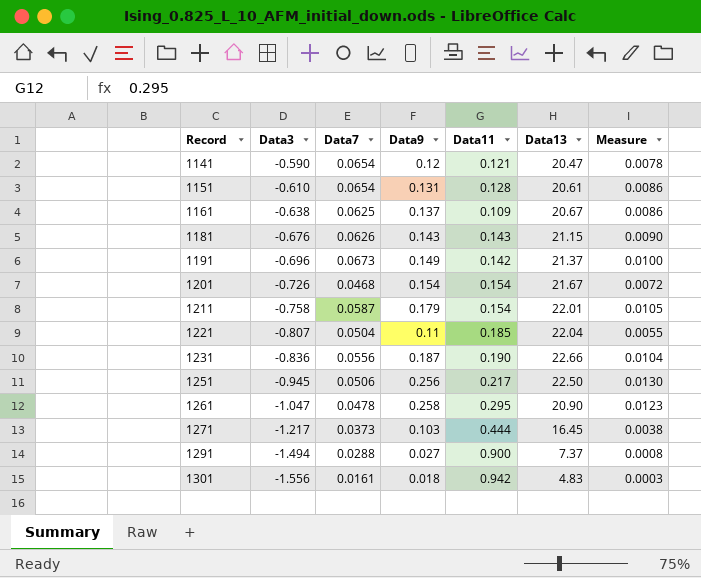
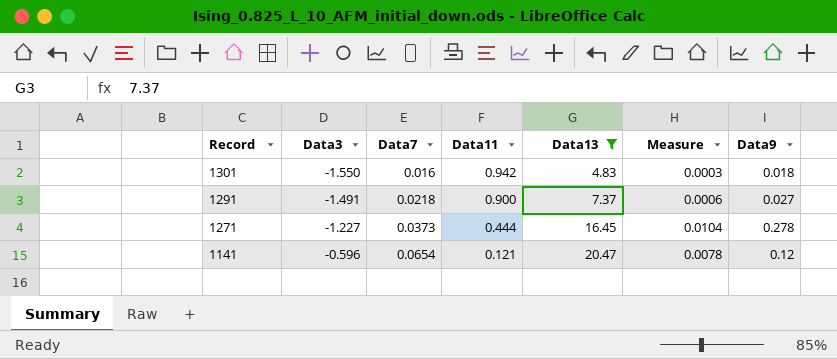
filter: none -> Data13 <= 20.47
row order: Record ascending -> Record descending
column Data9 | position: 4 -> 7
1301 | Data3: -1.556 -> -1.550
1301 | Data7: 0.0161 -> 0.016
1291 | Data3: -1.494 -> -1.491
1291 | Data7: 0.0288 -> 0.0218
1291 | Measure: 0.0008 -> 0.0006
1271 | Data3: -1.217 -> -1.227
1271 | Measure: 0.0038 -> 0.0104
1271 | Data9: 0.103 -> 0.278
1141 | Data3: -0.590 -> -0.596

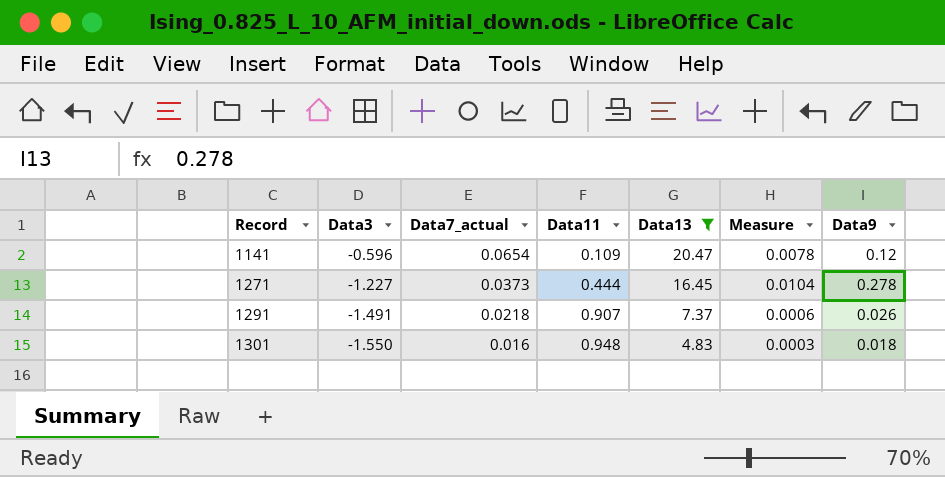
row order: Record descending -> Record ascending
column name: Data7 -> Data7_actual
1141 | Data11: 0.121 -> 0.109
1291 | Data11: 0.900 -> 0.907
1291 | Data9: 0.027 -> 0.026
1301 | Data11: 0.942 -> 0.948

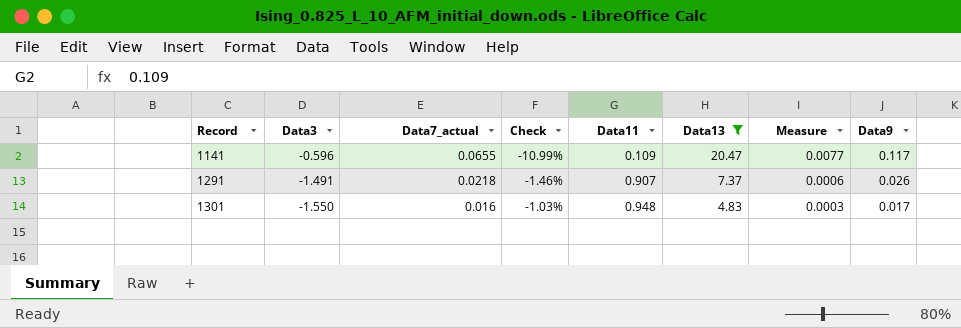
column Check | formula: none -> [Data7_actual] / [Data3]
row 1271: -1.227 | 0.0373 | 0.444 | 16.45 | 0.0104 | 0.278 -> none
1141 | Data7_actual: 0.0654 -> 0.0655
1141 | Measure: 0.0078 -> 0.0077
1141 | Data9: 0.12 -> 0.117
1301 | Data9: 0.018 -> 0.017

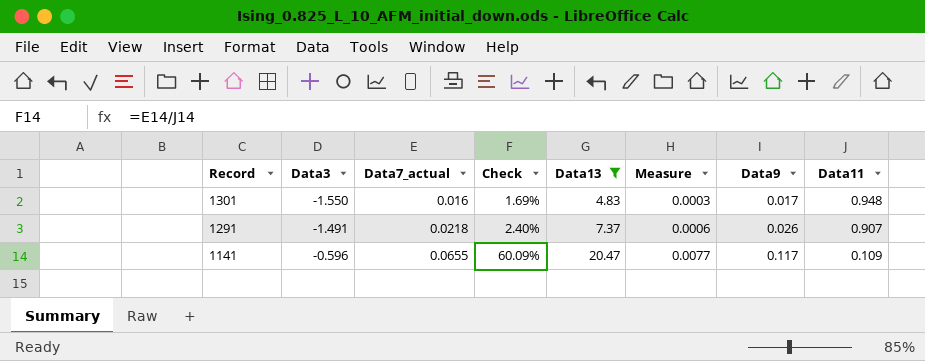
row order: Record ascending -> Record descending
column Check | formula: [Data7_actual] / [Data3] -> [Data7_actual] / [Data11]
column Data11 | position: 5 -> 8

